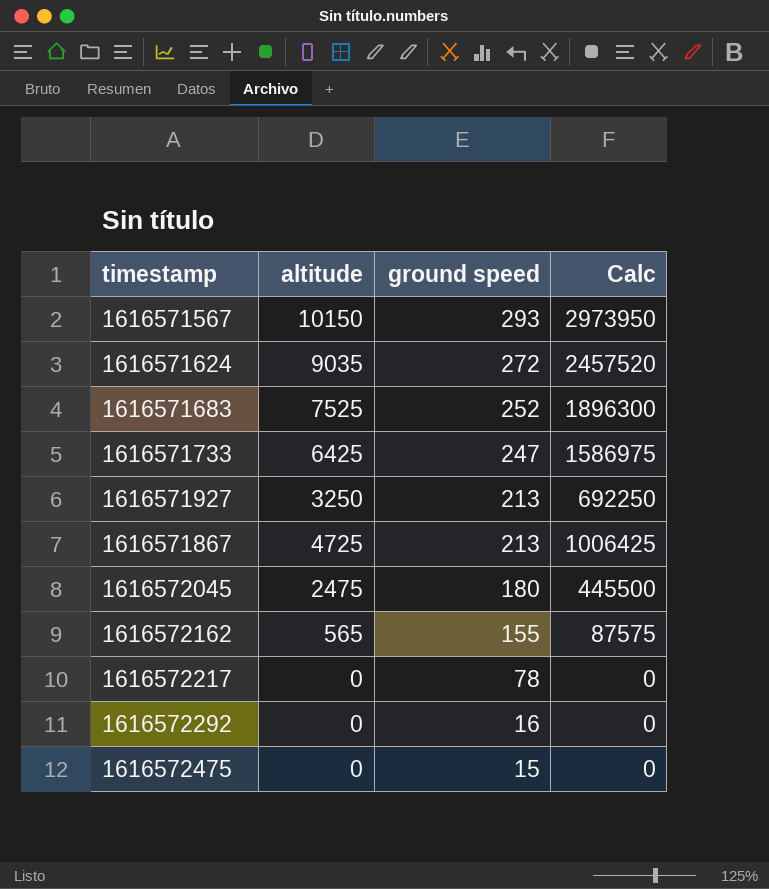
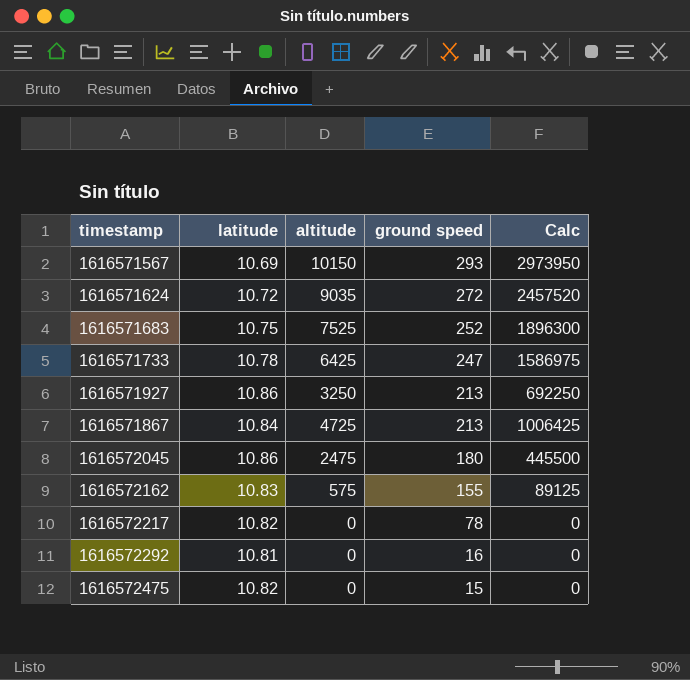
column latitude | position: none -> 2
1616572162 | altitude: 565 -> 575
1616572162 | Calc: 87575 -> 89125

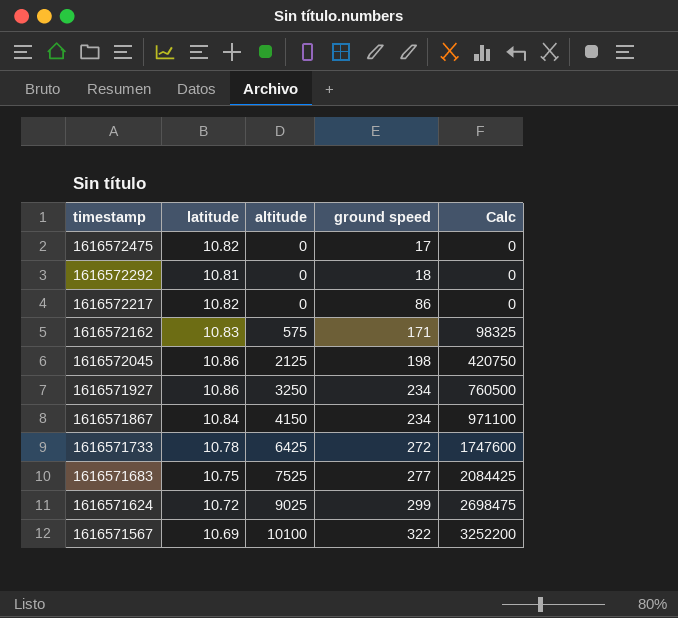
row order: ground speed descending -> timestamp descending
1616572475 | ground speed: 15 -> 17
1616572292 | ground speed: 16 -> 18
1616572217 | ground speed: 78 -> 86
1616572162 | ground speed: 155 -> 171
1616572162 | Calc: 89125 -> 98325
1616572045 | altitude: 2475 -> 2125
1616572045 | ground speed: 180 -> 198
1616572045 | Calc: 445500 -> 420750
1616571927 | ground speed: 213 -> 234
1616571927 | Calc: 692250 -> 760500
1616571867 | altitude: 4725 -> 4150
1616571867 | ground speed: 213 -> 234
1616571867 | Calc: 1006425 -> 971100
1616571733 | ground speed: 247 -> 272
1616571733 | Calc: 1586975 -> 1747600
1616571683 | ground speed: 252 -> 277
1616571683 | Calc: 1896300 -> 2084425
1616571624 | altitude: 9035 -> 9025
1616571624 | ground speed: 272 -> 299
1616571624 | Calc: 2457520 -> 2698475
1616571567 | altitude: 10150 -> 10100
1616571567 | ground speed: 293 -> 322
1616571567 | Calc: 2973950 -> 3252200

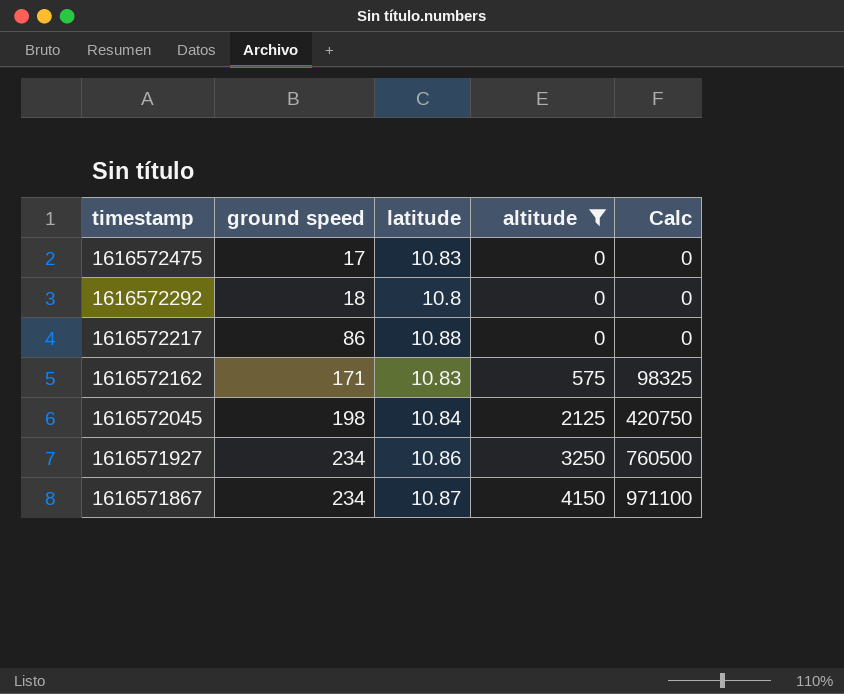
filter: none -> altitude <= 4150
column ground speed | position: 4 -> 2
1616572475 | latitude: 10.82 -> 10.83
1616572292 | latitude: 10.81 -> 10.8
1616572217 | latitude: 10.82 -> 10.88
1616572045 | latitude: 10.86 -> 10.84
1616571867 | latitude: 10.84 -> 10.87

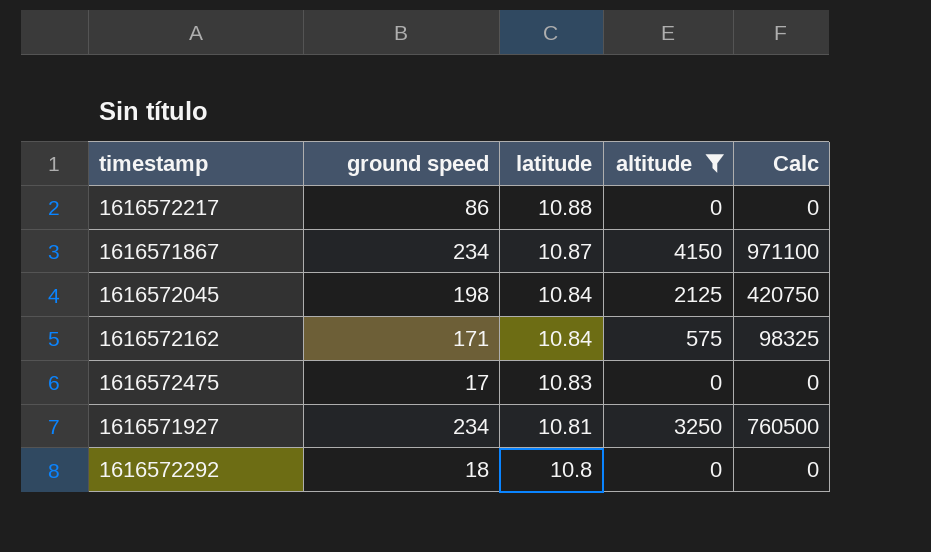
row order: timestamp descending -> latitude descending
1616572162 | latitude: 10.83 -> 10.84
1616571927 | latitude: 10.86 -> 10.81

